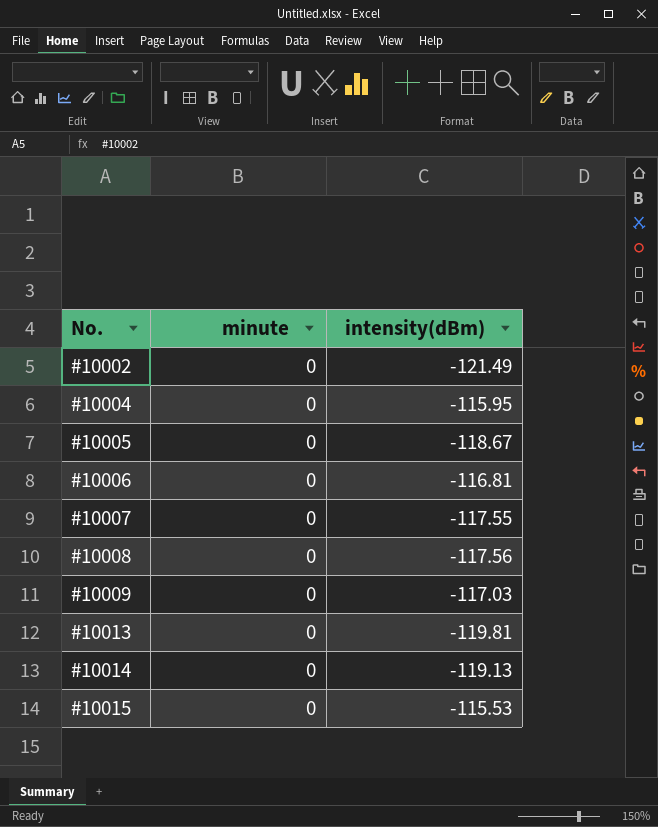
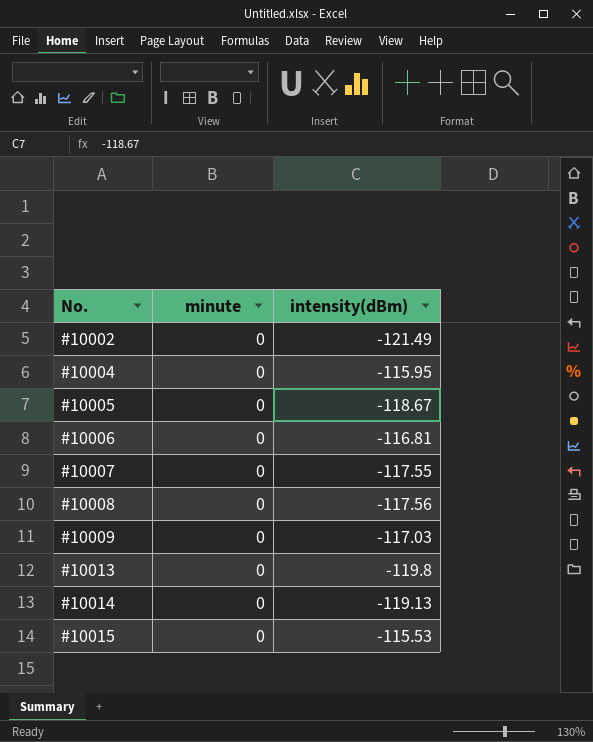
#10013 | intensity(dBm): -119.81 -> -119.8

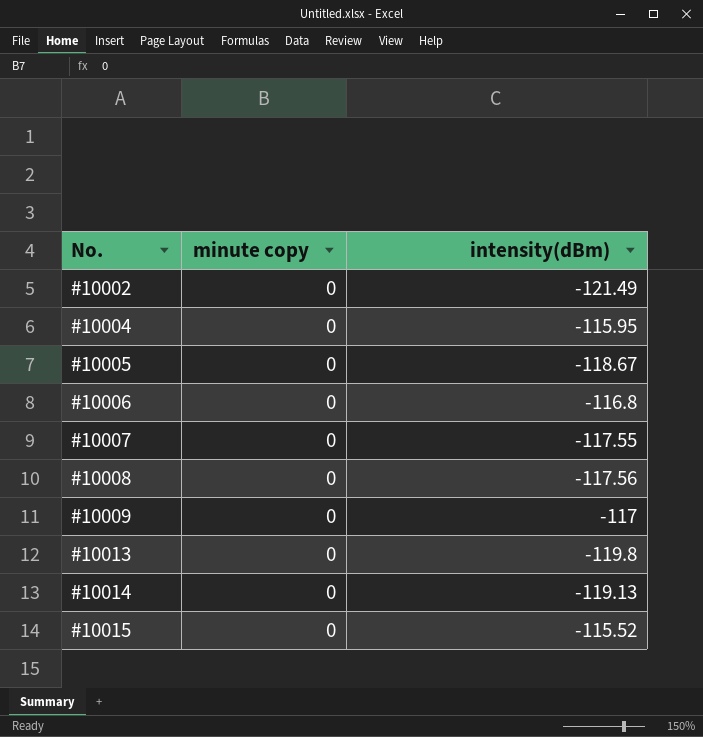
column name: minute -> minute copy
#10006 | intensity(dBm): -116.81 -> -116.8
#10009 | intensity(dBm): -117.03 -> -117
#10015 | intensity(dBm): -115.53 -> -115.52

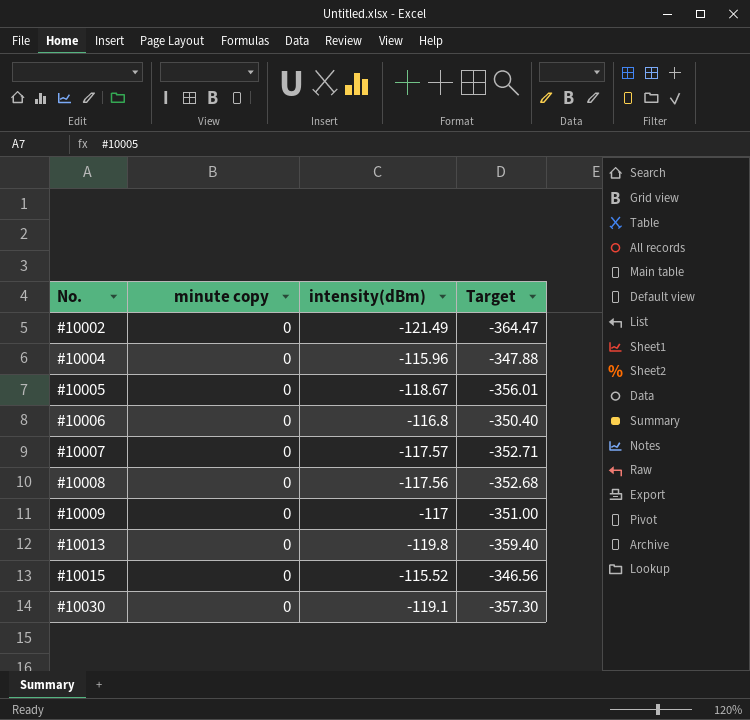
column Target | formula: none -> [intensity(dBm)] * 3
row #10014: 0 | -119.13 -> none
#10004 | intensity(dBm): -115.95 -> -115.96
#10007 | intensity(dBm): -117.55 -> -117.57
row #10030: none -> 0 | -119.1 | -357.30

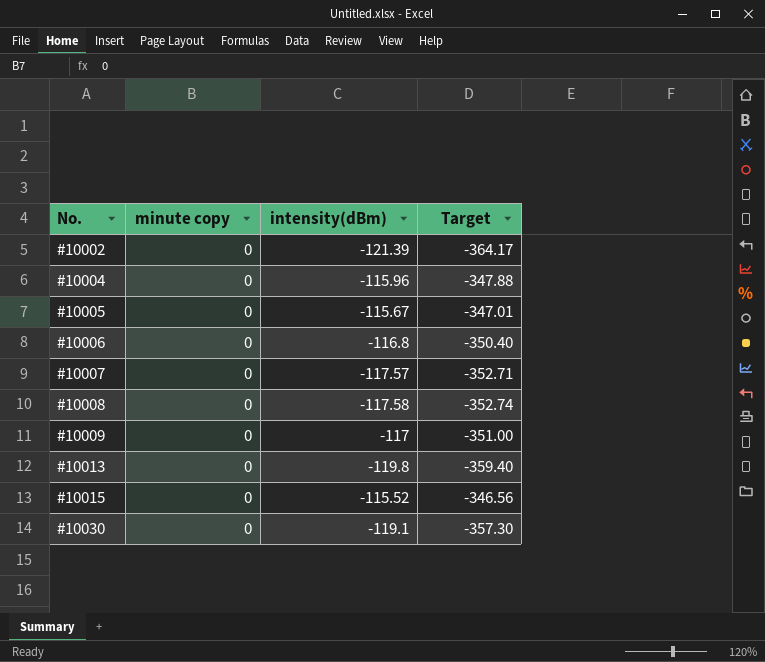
#10002 | intensity(dBm): -121.49 -> -121.39
#10002 | Target: -364.47 -> -364.17
#10005 | intensity(dBm): -118.67 -> -115.67
#10005 | Target: -356.01 -> -347.01
#10008 | intensity(dBm): -117.56 -> -117.58
#10008 | Target: -352.68 -> -352.74

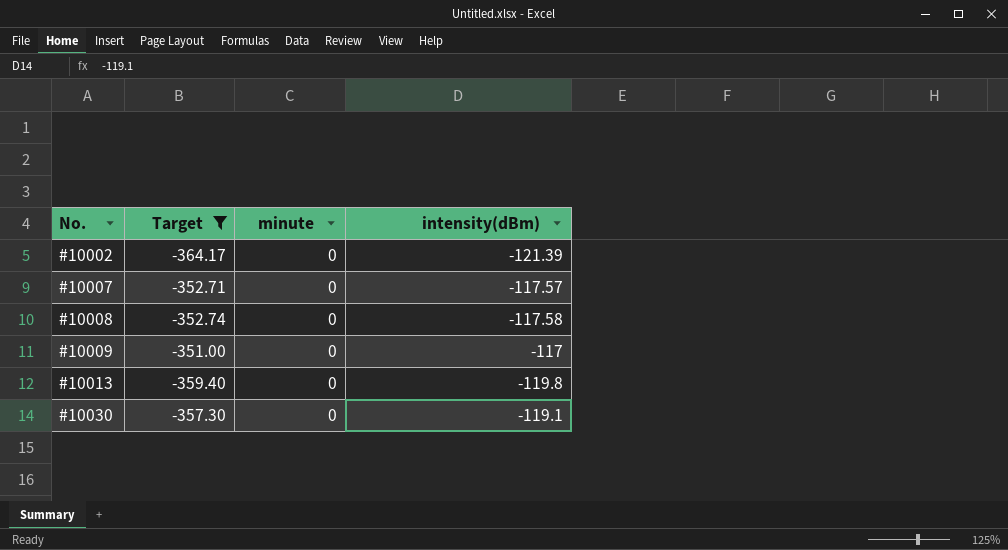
filter: none -> Target <= -351.00
column Target | position: 4 -> 2
column name: minute copy -> minute

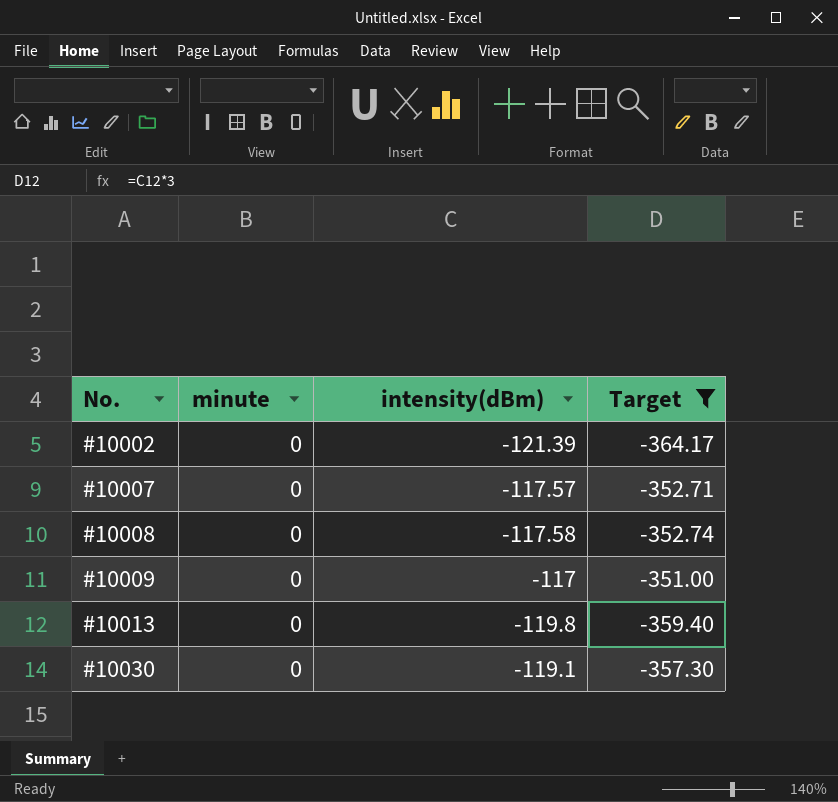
column Target | position: 2 -> 4

